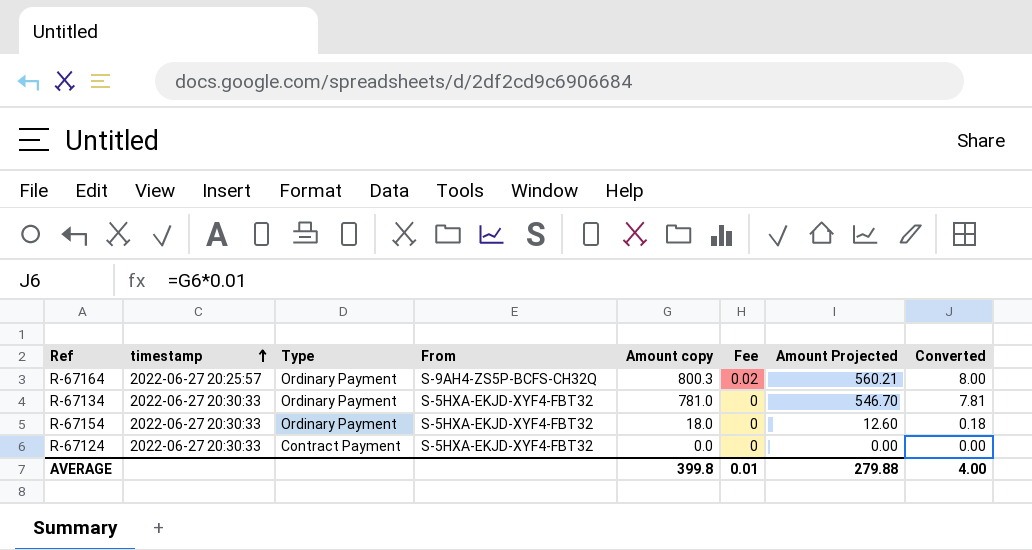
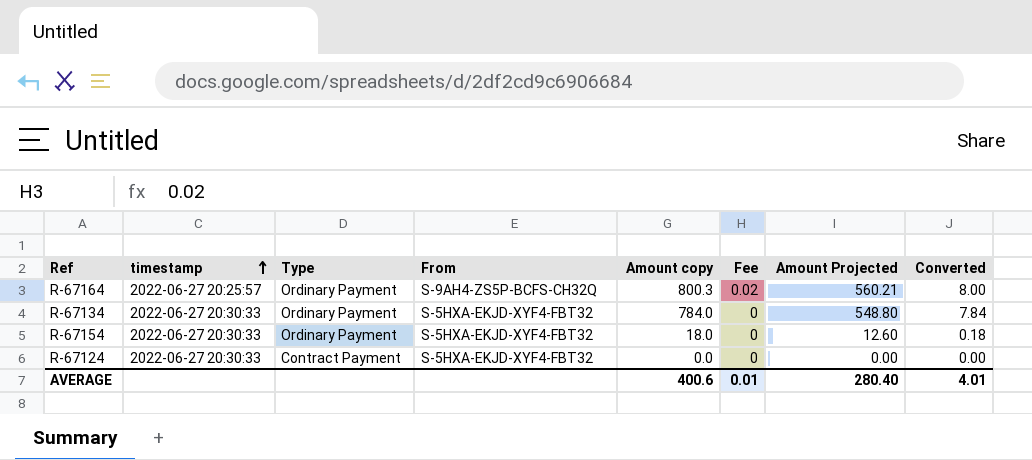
R-67134 | Amount copy: 781.0 -> 784.0
R-67134 | Amount Projected: 546.70 -> 548.80
R-67134 | Converted: 7.81 -> 7.84
AVERAGE | Amount copy: 399.8 -> 400.6
AVERAGE | Amount Projected: 279.88 -> 280.40
AVERAGE | Converted: 4.00 -> 4.01

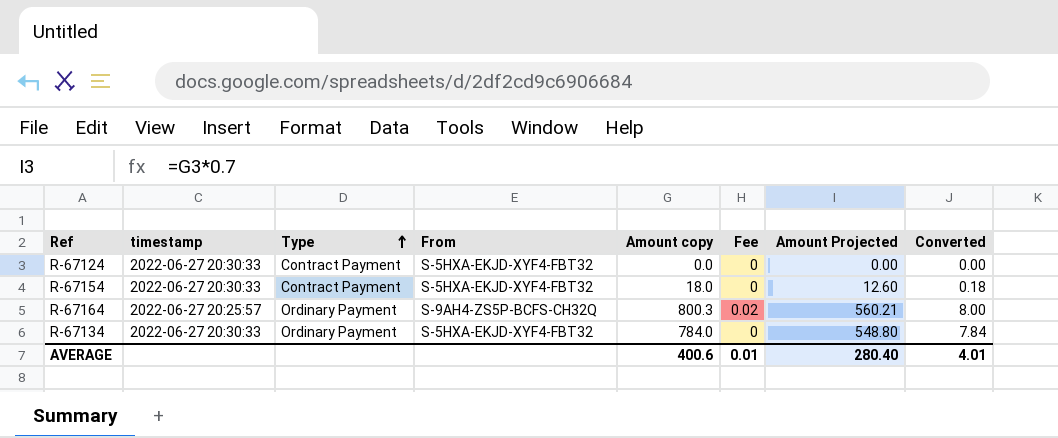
row order: timestamp ascending -> Type ascending
R-67154 | Type: Ordinary Payment -> Contract Payment

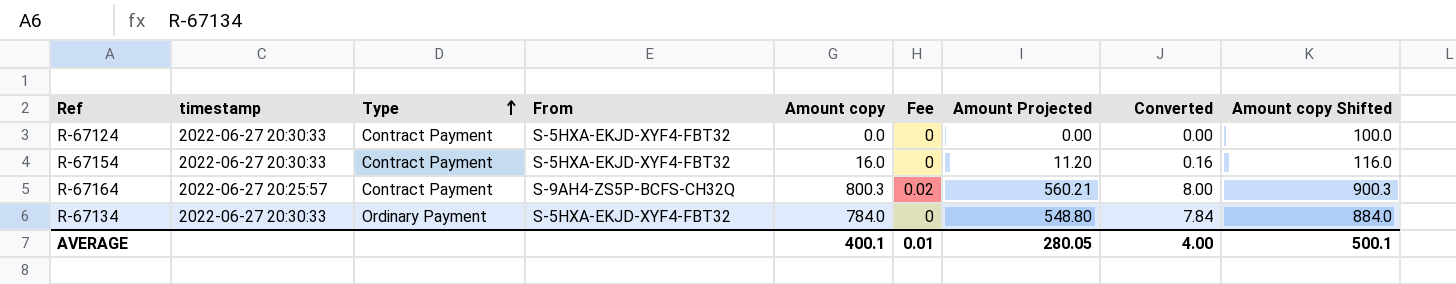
column Amount copy Shifted | formula: none -> [Amount copy] + 100
R-67154 | Amount copy: 18.0 -> 16.0
R-67154 | Amount Projected: 12.60 -> 11.20
R-67154 | Converted: 0.18 -> 0.16
R-67164 | Type: Ordinary Payment -> Contract Payment
AVERAGE | Amount copy: 400.6 -> 400.1
AVERAGE | Amount Projected: 280.40 -> 280.05
AVERAGE | Converted: 4.01 -> 4.00

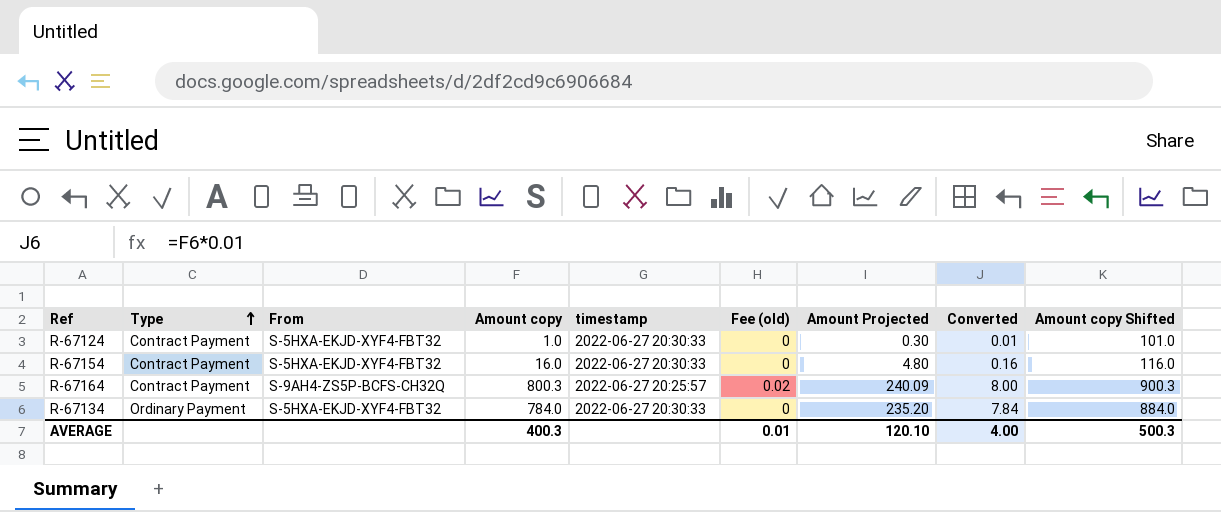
column timestamp | position: 2 -> 5
column name: Fee -> Fee (old)
column Amount Projected | formula: [Amount copy] * 0.7 -> [Amount copy] * 0.3
R-67124 | Amount copy: 0.0 -> 1.0
R-67124 | Converted: 0.00 -> 0.01
R-67124 | Amount copy Shifted: 100.0 -> 101.0
AVERAGE | Amount copy: 400.1 -> 400.3
AVERAGE | Amount Projected: 280.05 -> 120.10
AVERAGE | Amount copy Shifted: 500.1 -> 500.3

